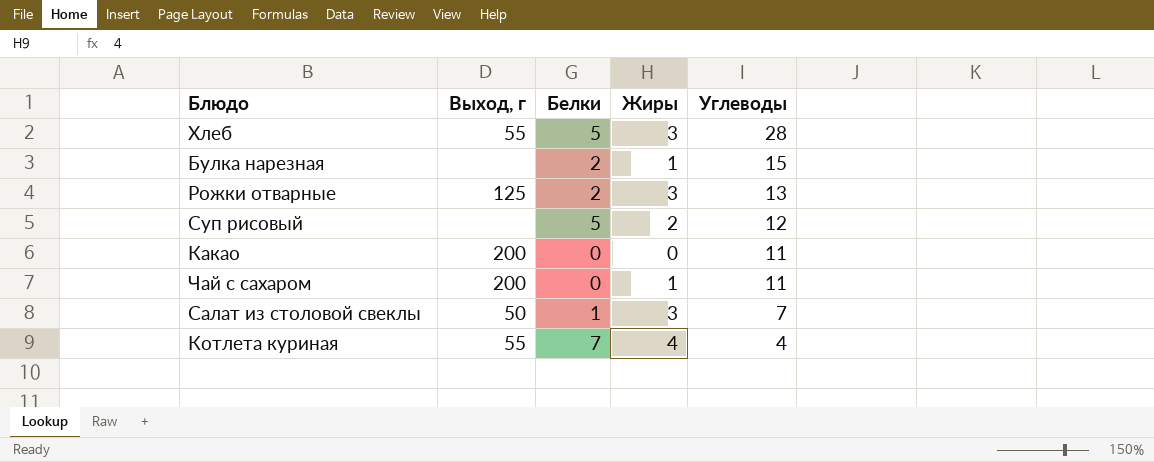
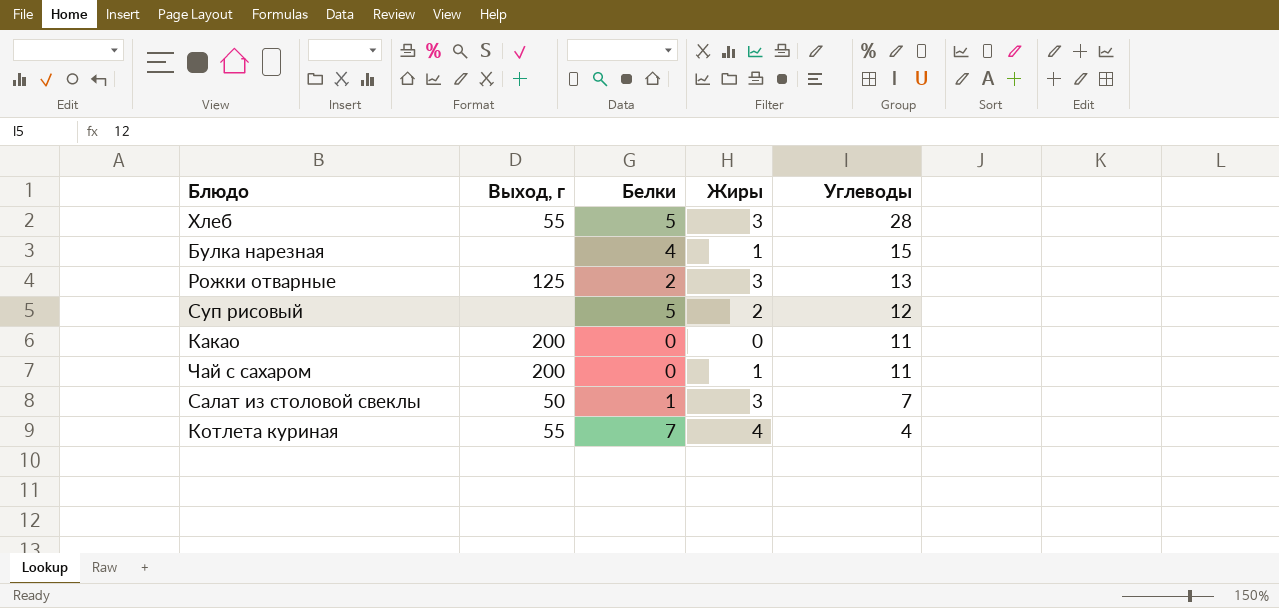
Булка нарезная | Белки: 2 -> 4

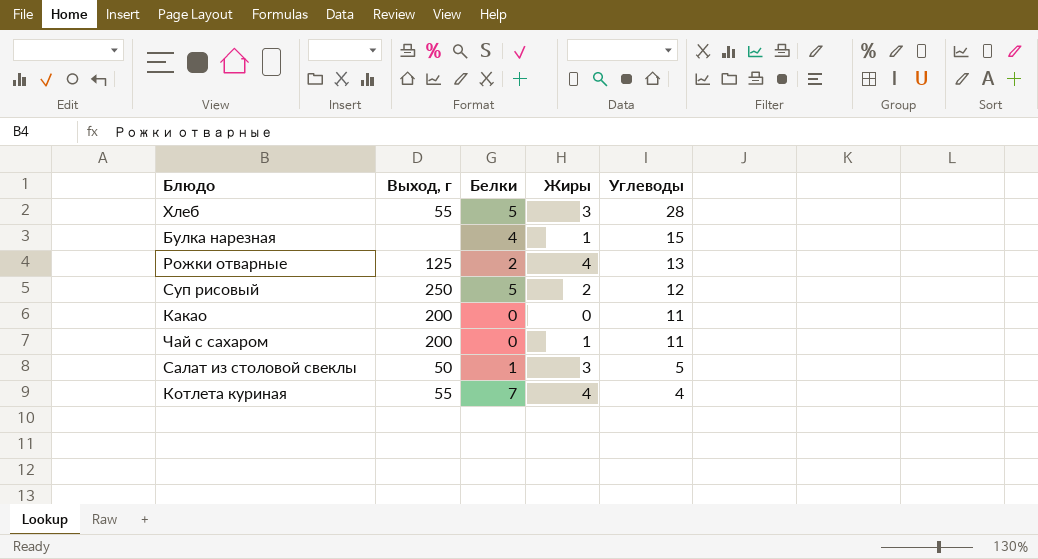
Рожки отварные | Жиры: 3 -> 4
Суп рисовый | Выход, г: none -> 250
Салат из столовой свеклы | Углеводы: 7 -> 5

